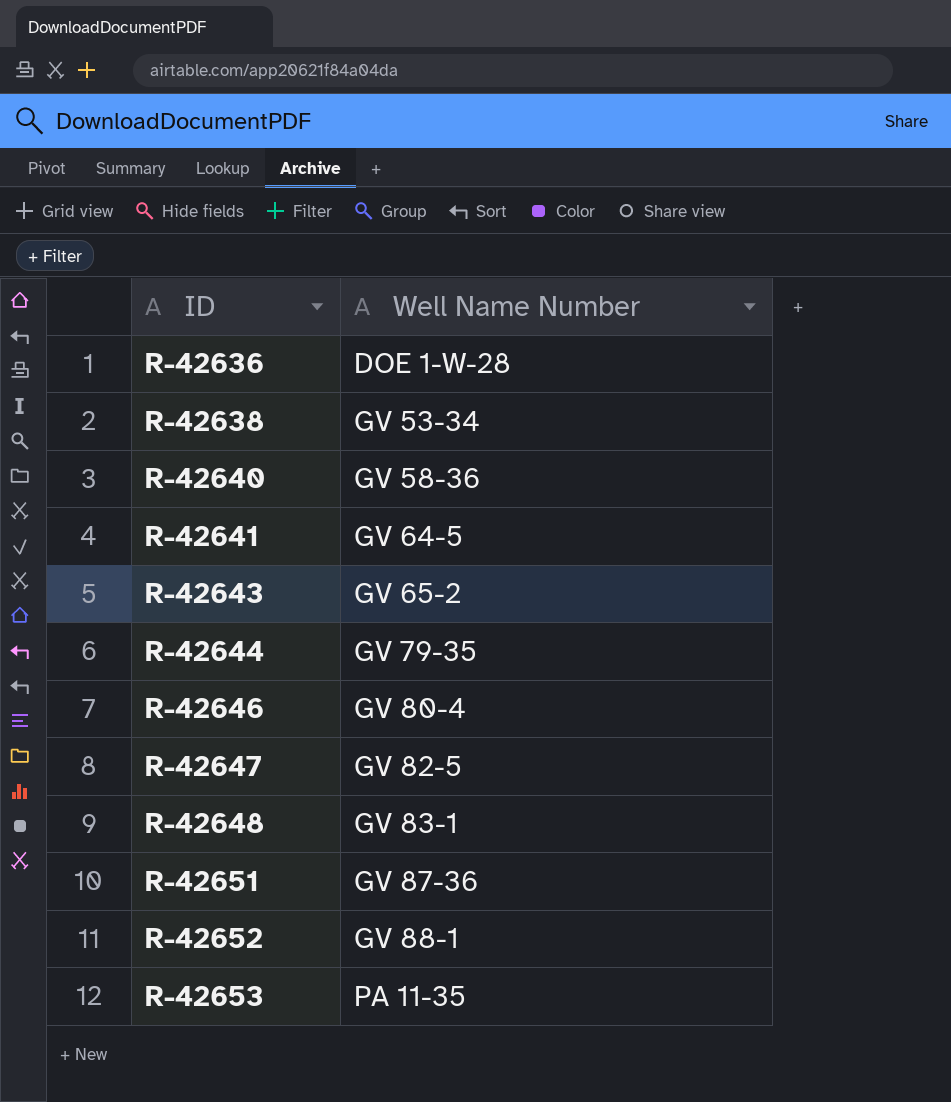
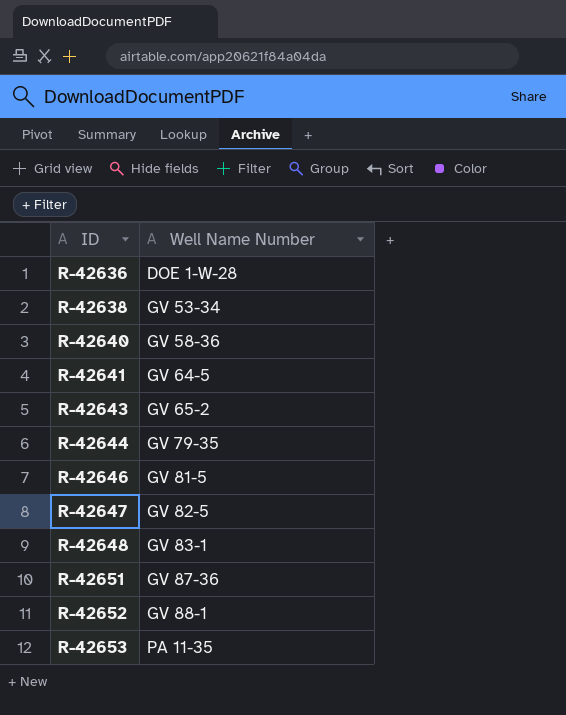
R-42646 | Well Name Number: GV 80-4 -> GV 81-5

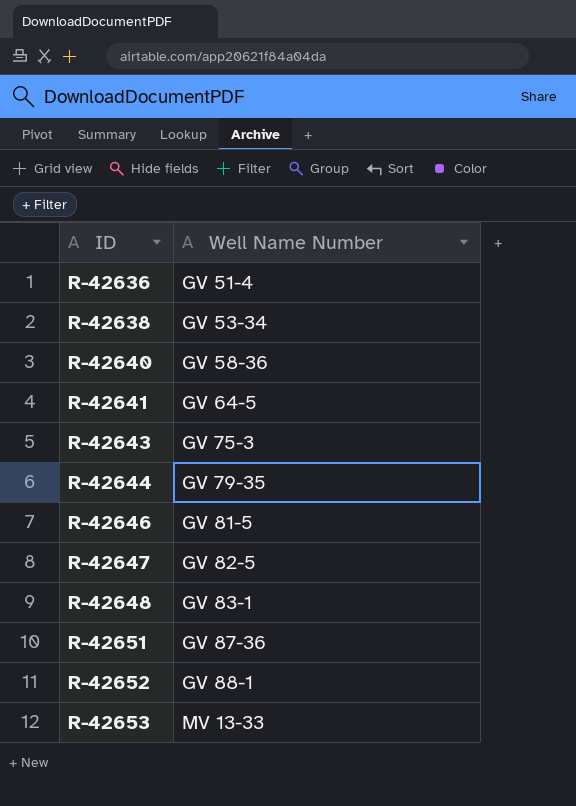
R-42636 | Well Name Number: DOE 1-W-28 -> GV 51-4
R-42643 | Well Name Number: GV 65-2 -> GV 75-3
R-42653 | Well Name Number: PA 11-35 -> MV 13-33

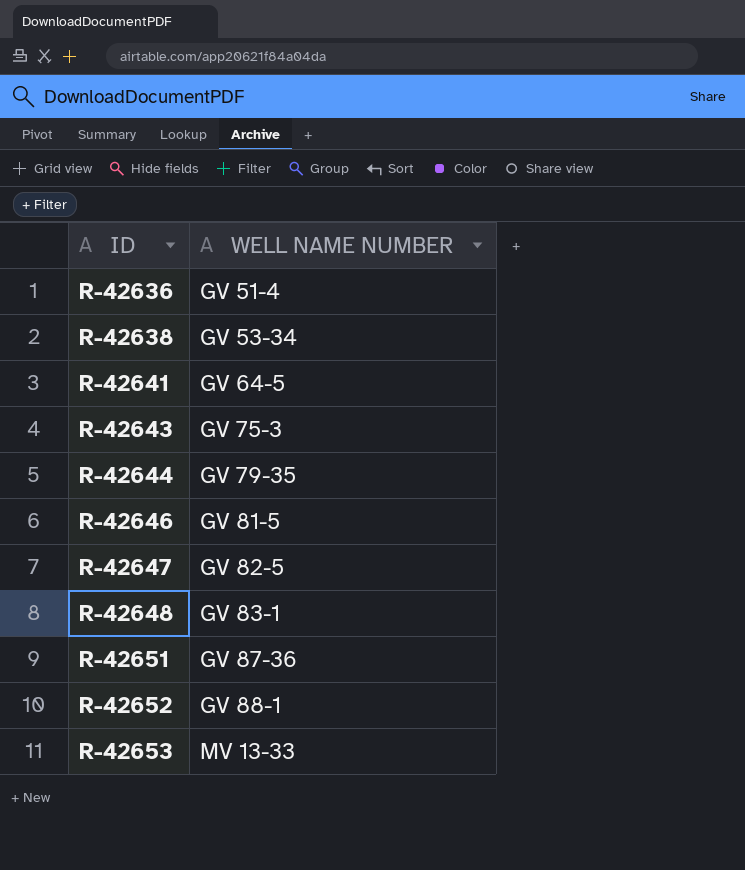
column name: Well Name Number -> WELL NAME NUMBER
row R-42640: GV 58-36 -> none

